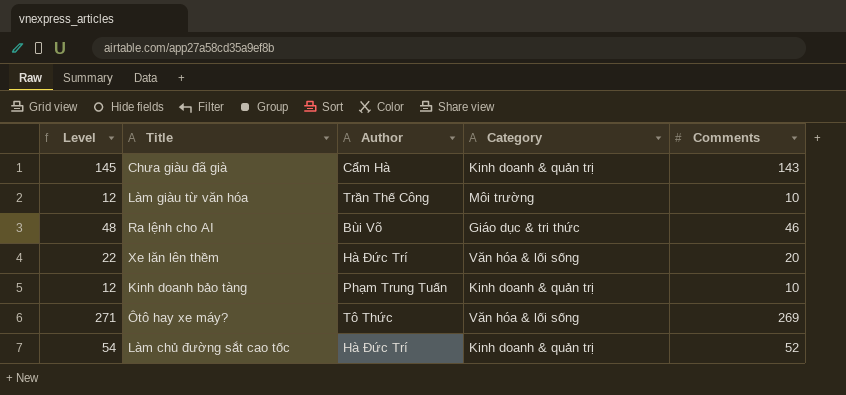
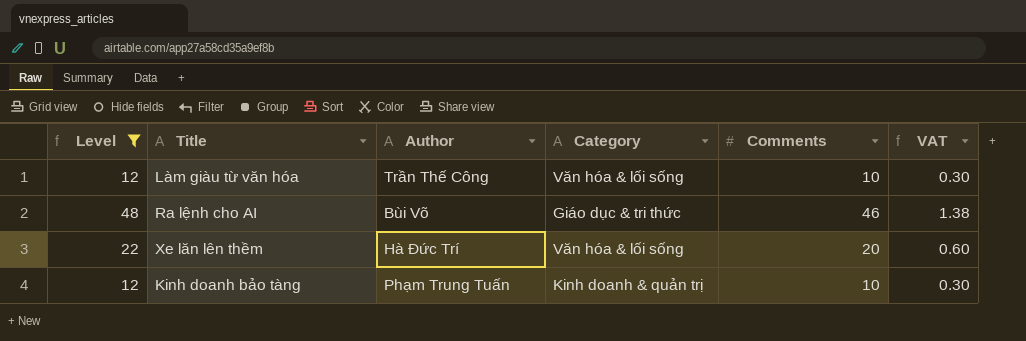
filter: none -> Level <= 48
column VAT | formula: none -> [Comments] * 0.03
Làm giàu từ văn hóa | Category: Môi trường -> Văn hóa & lối sống

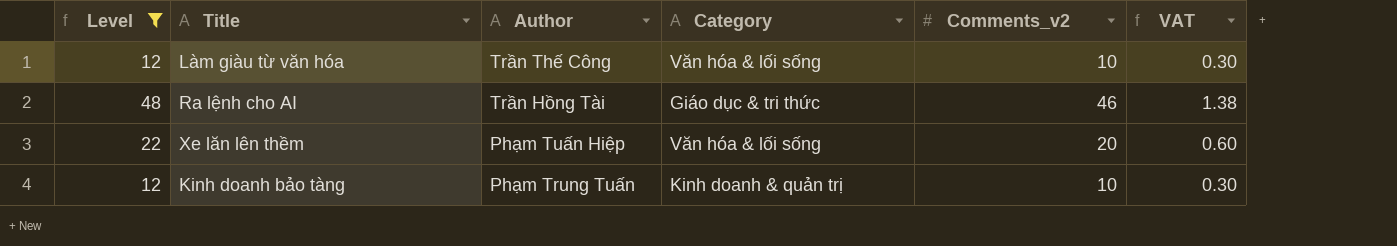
column name: Comments -> Comments_v2
Ra lệnh cho AI | Author: Bùi Võ -> Trần Hồng Tài
Xe lăn lên thềm | Author: Hà Đức Trí -> Phạm Tuấn Hiệp

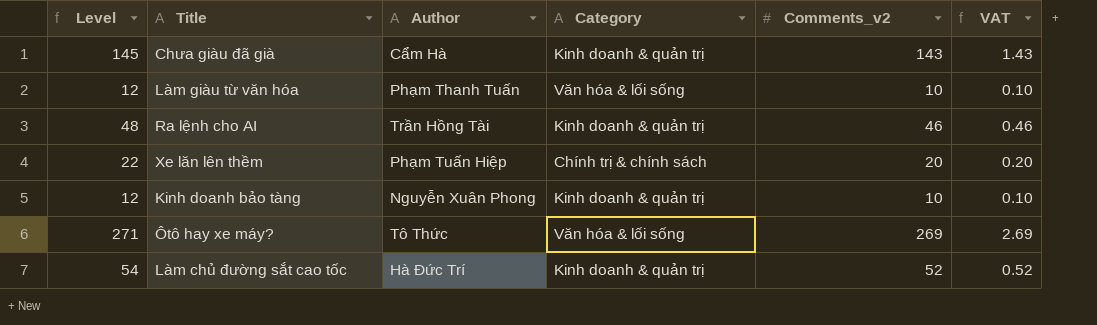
filter: Level <= 48 -> none
column VAT | formula: [Comments_v2] * 0.03 -> [Comments_v2] * 0.01
Làm giàu từ văn hóa | Author: Trần Thế Công -> Phạm Thanh Tuấn
Ra lệnh cho AI | Category: Giáo dục & tri thức -> Kinh doanh & quản trị
Xe lăn lên thềm | Category: Văn hóa & lối sống -> Chính trị & chính sách
Kinh doanh bảo tàng | Author: Phạm Trung Tuấn -> Nguyễn Xuân Phong

